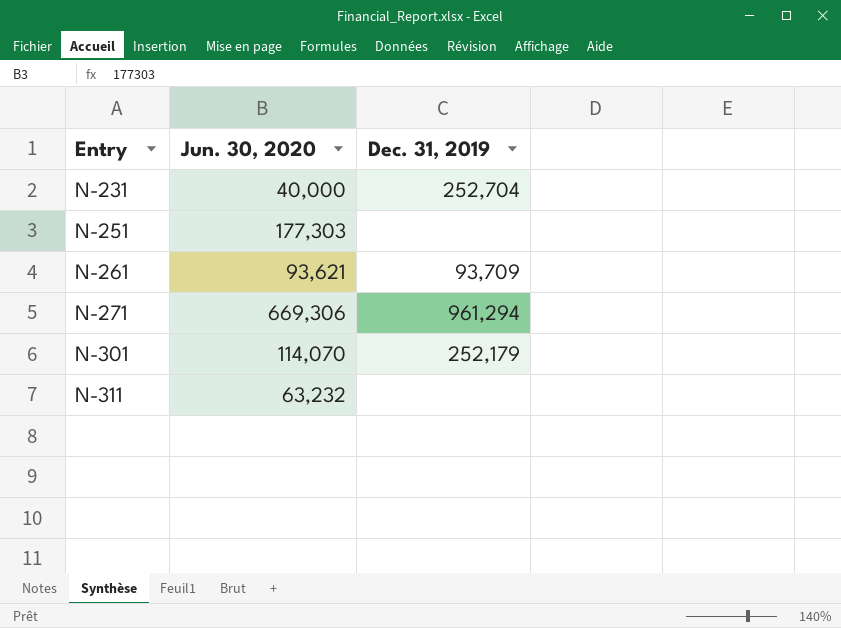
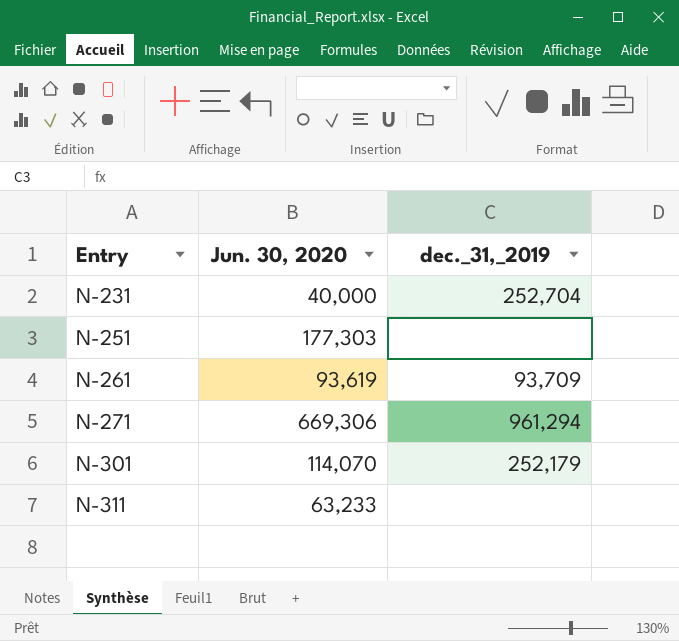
column name: Dec. 31, 2019 -> dec._31,_2019
N-261 | Jun. 30, 2020: 93,621 -> 93,619
N-311 | Jun. 30, 2020: 63,232 -> 63,233

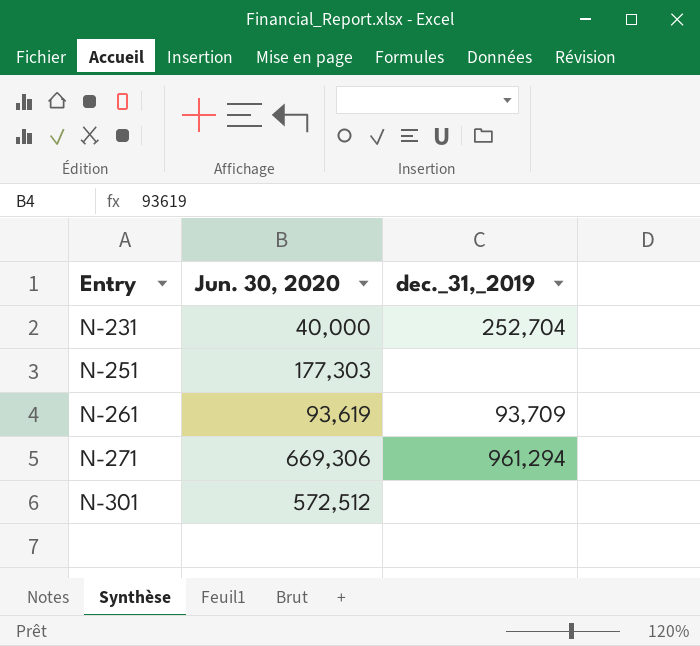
row N-311: 63,233 | none -> none
N-301 | Jun. 30, 2020: 114,070 -> 572,512
N-301 | dec._31,_2019: 252,179 -> none

